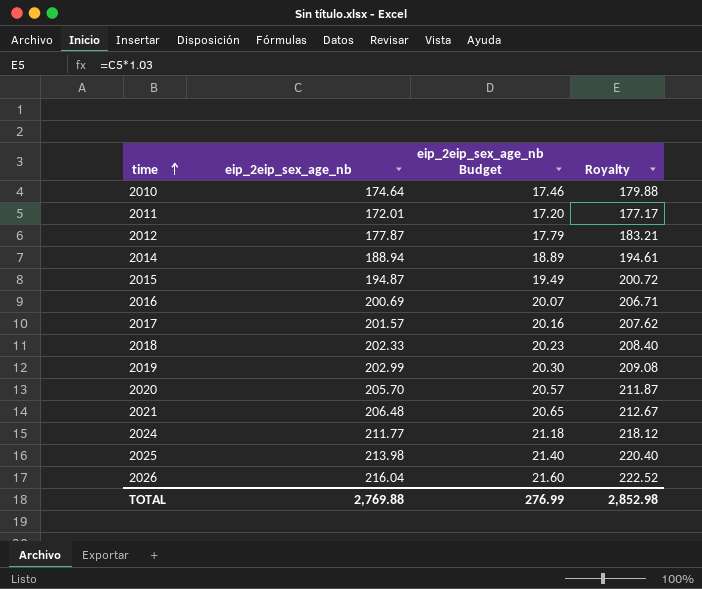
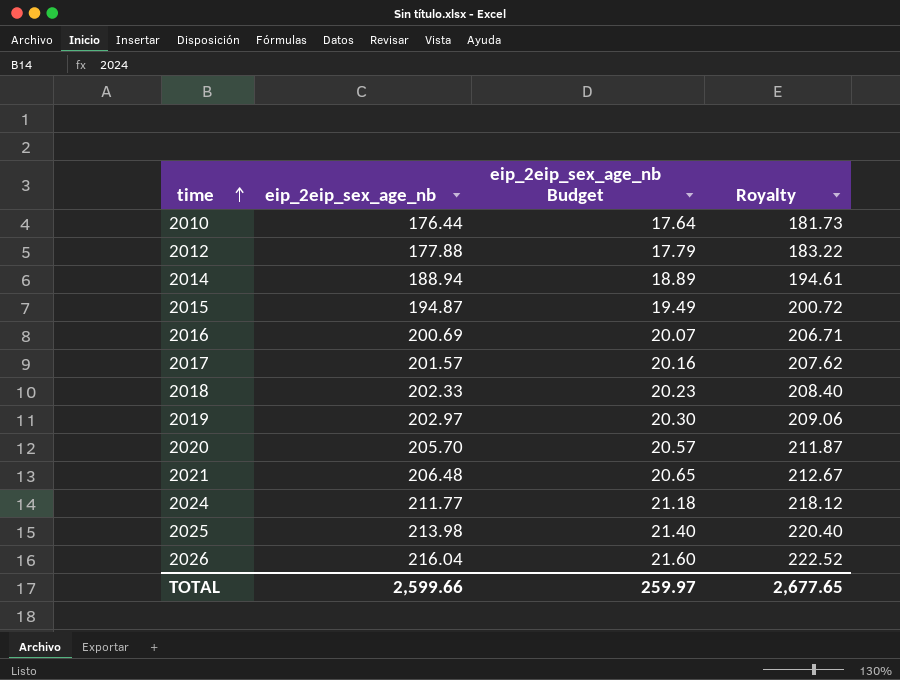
row 2011: 172.01 | 17.20 | 177.17 -> none
2010 | eip_2eip_sex_age_nb: 174.64 -> 176.44
2010 | eip_2eip_sex_age_nb Budget: 17.46 -> 17.64
2010 | Royalty: 179.88 -> 181.73
2012 | eip_2eip_sex_age_nb: 177.87 -> 177.88
2012 | Royalty: 183.21 -> 183.22
2019 | eip_2eip_sex_age_nb: 202.99 -> 202.97
2019 | Royalty: 209.08 -> 209.06
TOTAL | eip_2eip_sex_age_nb: 2,769.88 -> 2,599.66
TOTAL | eip_2eip_sex_age_nb Budget: 276.99 -> 259.97
TOTAL | Royalty: 2,852.98 -> 2,677.65

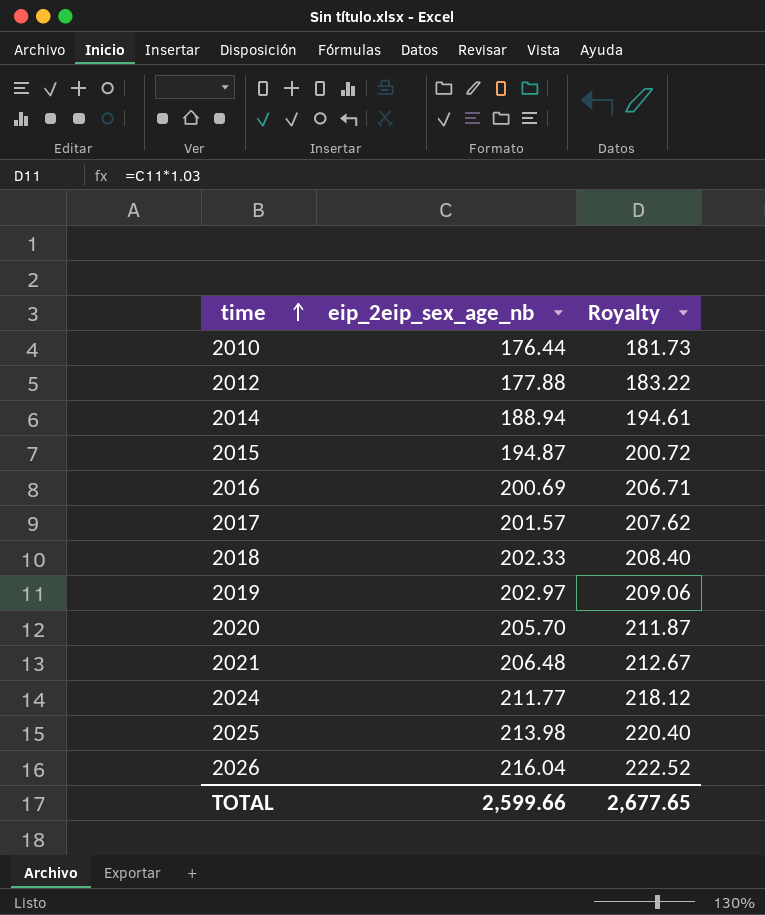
column eip_2eip_sex_age_nb Budget | formula: [eip_2eip_sex_age_nb] * 0.1 -> none

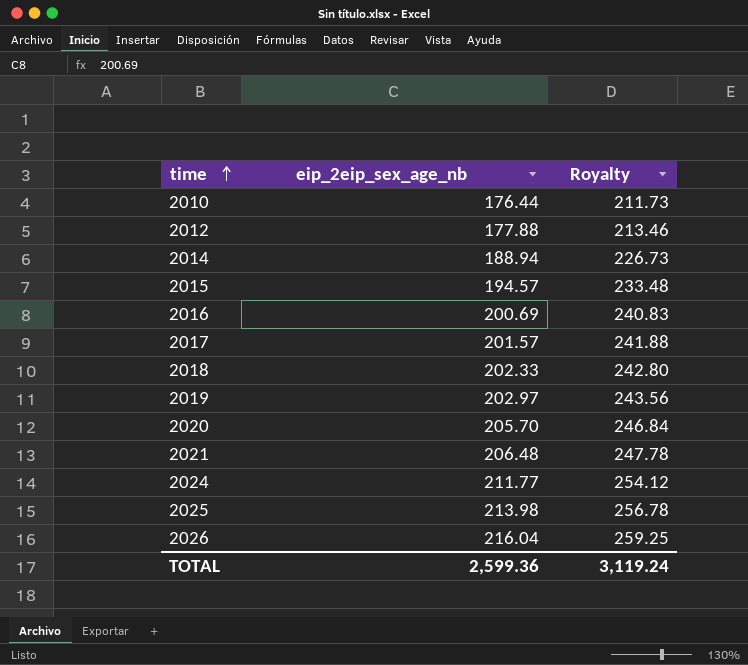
column Royalty | formula: [eip_2eip_sex_age_nb] * 1.03 -> [eip_2eip_sex_age_nb] * 1.2
2015 | eip_2eip_sex_age_nb: 194.87 -> 194.57
TOTAL | eip_2eip_sex_age_nb: 2,599.66 -> 2,599.36
TOTAL | Royalty: 2,677.65 -> 3,119.24

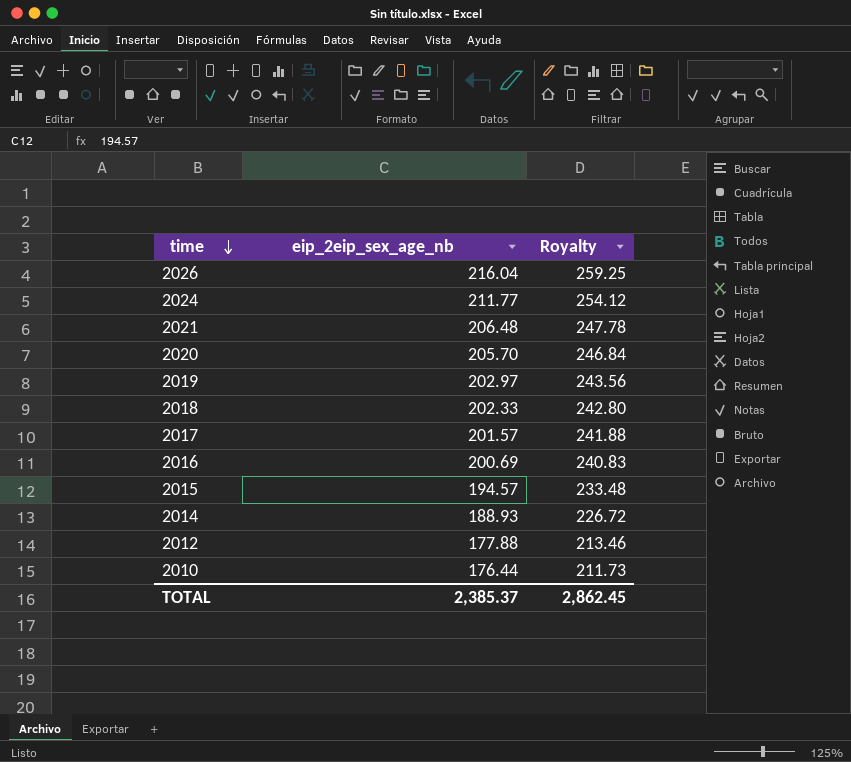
row order: time ascending -> time descending
row 2025: 213.98 | 256.78 -> none
2014 | eip_2eip_sex_age_nb: 188.94 -> 188.93
2014 | Royalty: 226.73 -> 226.72
TOTAL | eip_2eip_sex_age_nb: 2,599.36 -> 2,385.37
TOTAL | Royalty: 3,119.24 -> 2,862.45

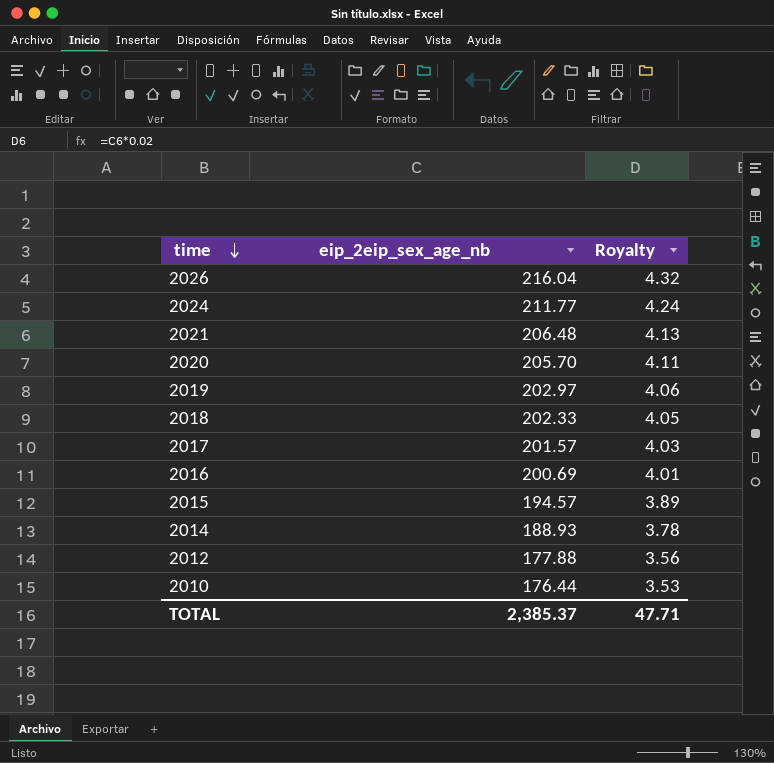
column Royalty | formula: [eip_2eip_sex_age_nb] * 1.2 -> [eip_2eip_sex_age_nb] * 0.02
TOTAL | Royalty: 2,862.45 -> 47.71

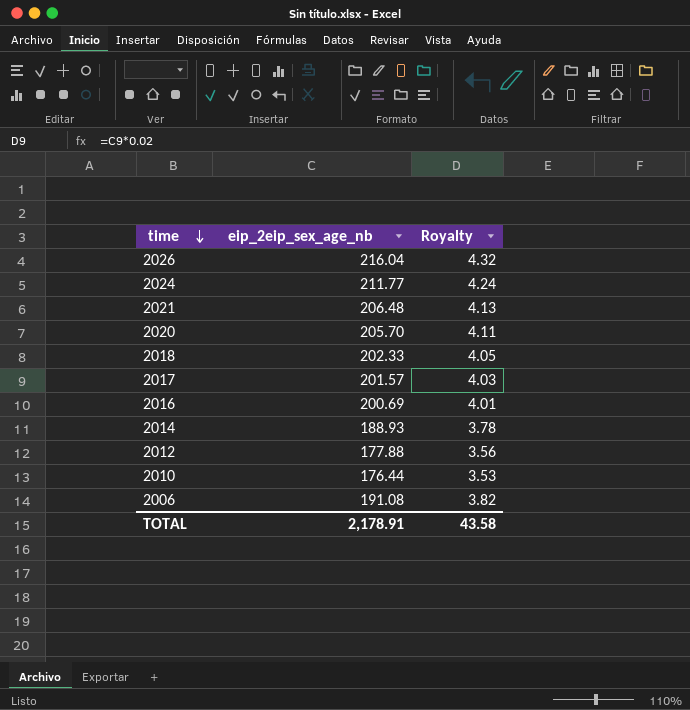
row 2019: 202.97 | 4.06 -> none
row 2015: 194.57 | 3.89 -> none
row 2006: none -> 191.08 | 3.82
TOTAL | eip_2eip_sex_age_nb: 2,385.37 -> 2,178.91
TOTAL | Royalty: 47.71 -> 43.58

